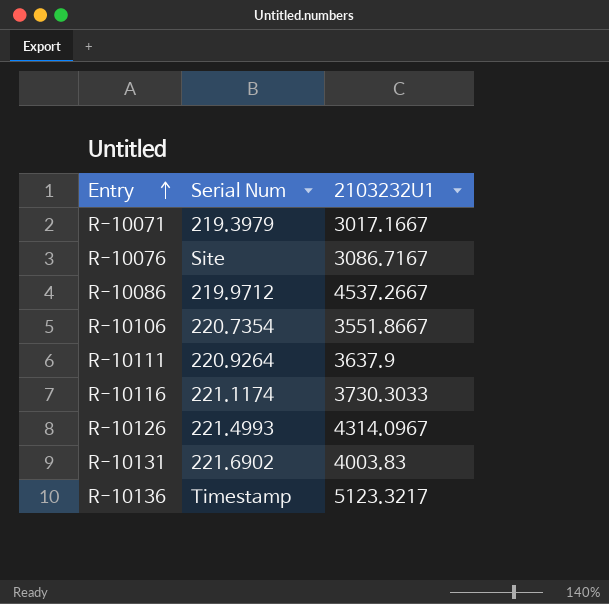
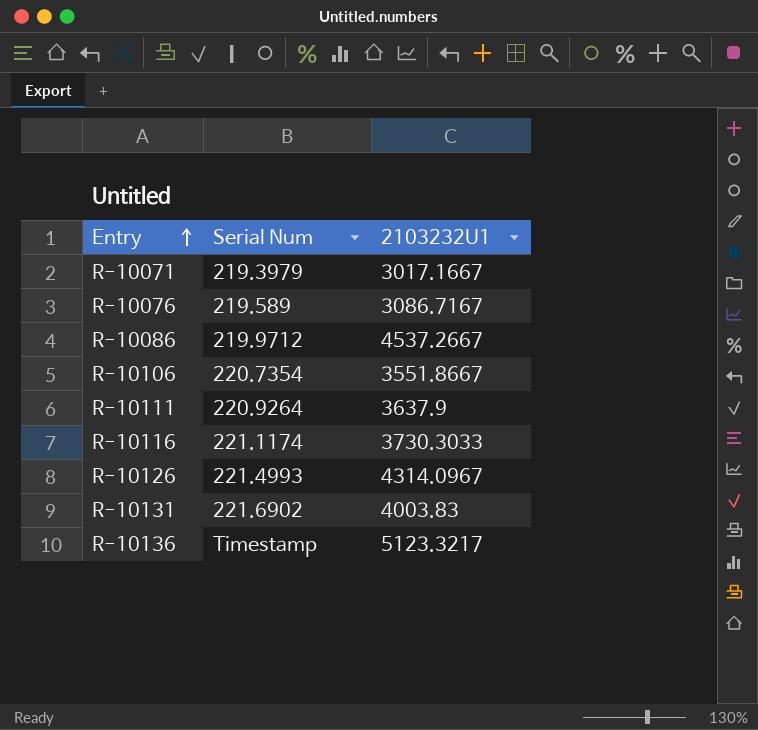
R-10076 | Serial Num: Site -> 219.589

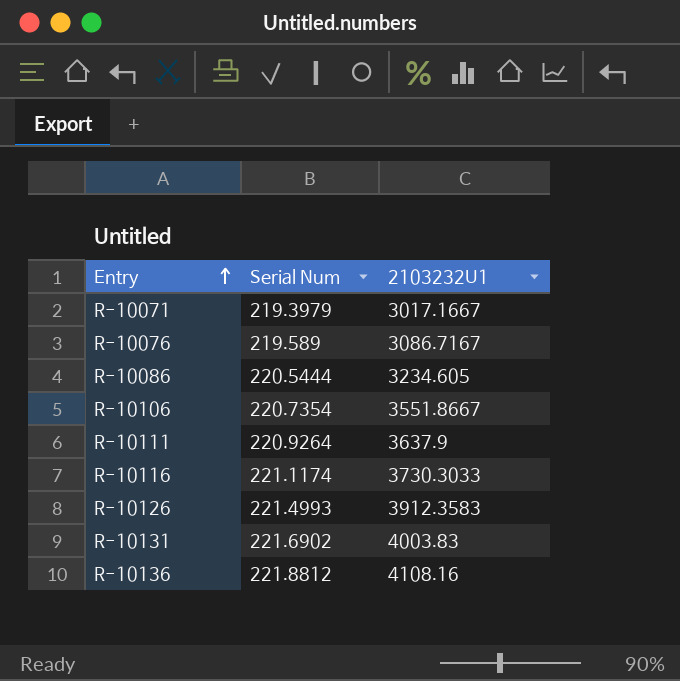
R-10086 | Serial Num: 219.9712 -> 220.5444
R-10086 | 2103232U1: 4537.2667 -> 3234.605
R-10126 | 2103232U1: 4314.0967 -> 3912.3583
R-10136 | Serial Num: Timestamp -> 221.8812
R-10136 | 2103232U1: 5123.3217 -> 4108.16

